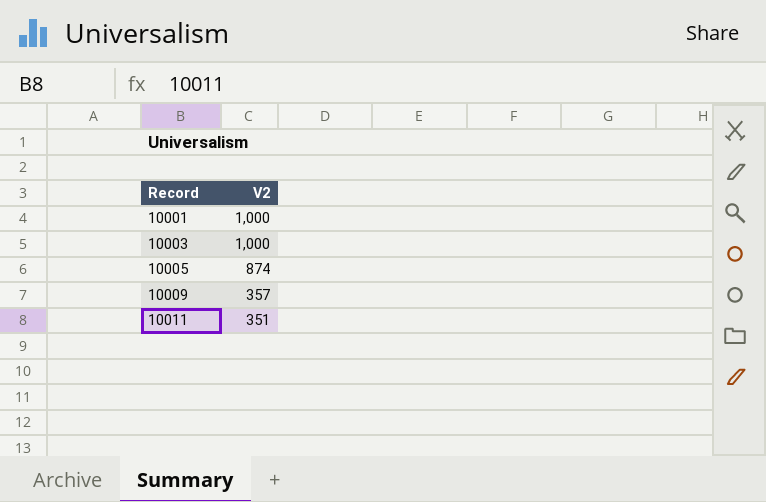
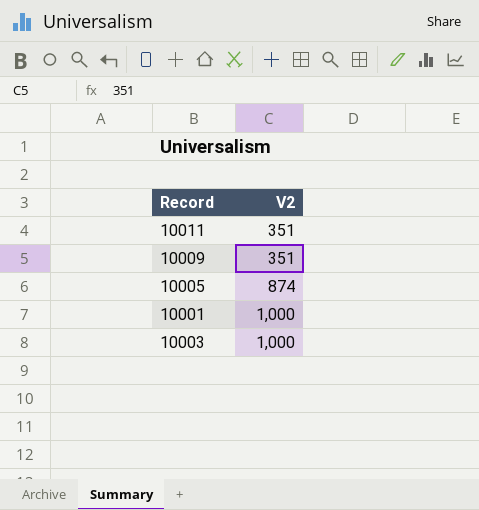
row order: Record ascending -> V2 ascending
10009 | V2: 357 -> 351

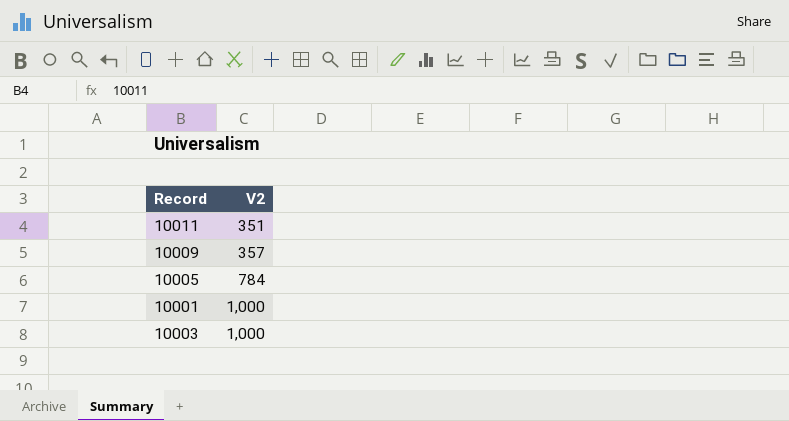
10009 | V2: 351 -> 357
10005 | V2: 874 -> 784

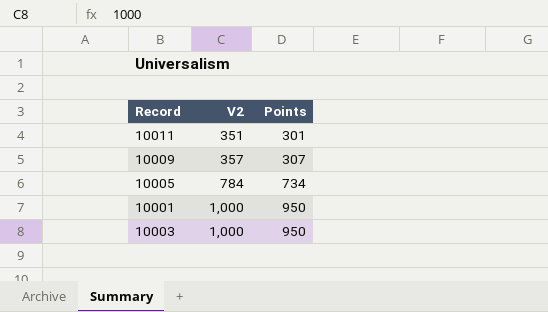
column Points | formula: none -> [V2] - 50

